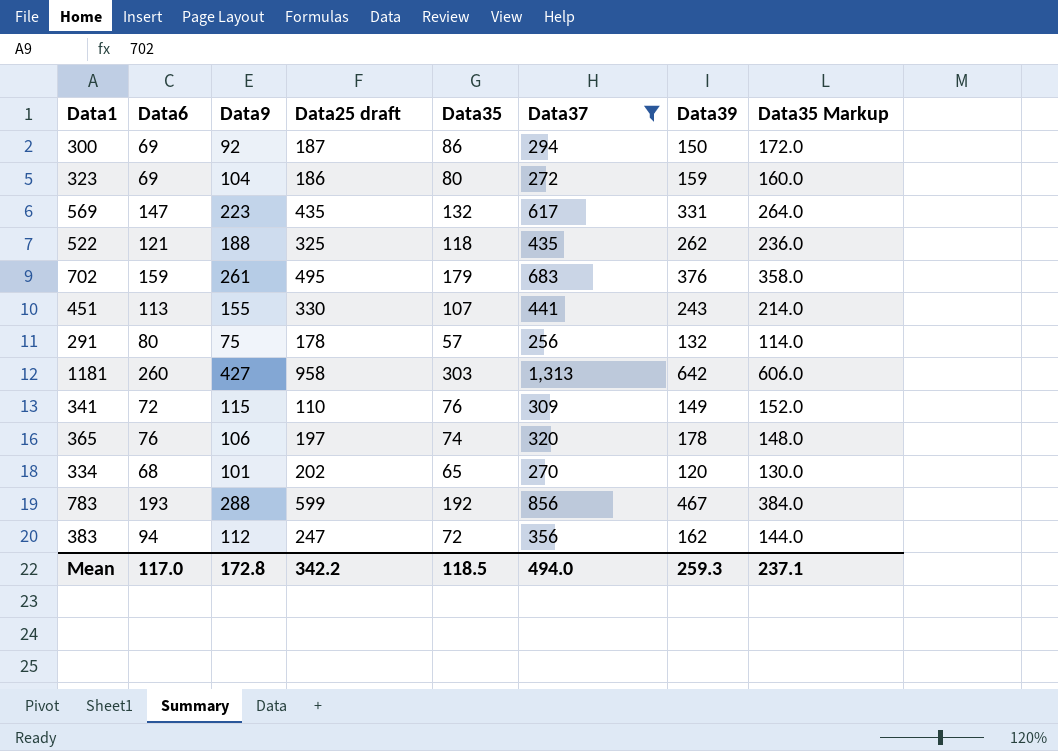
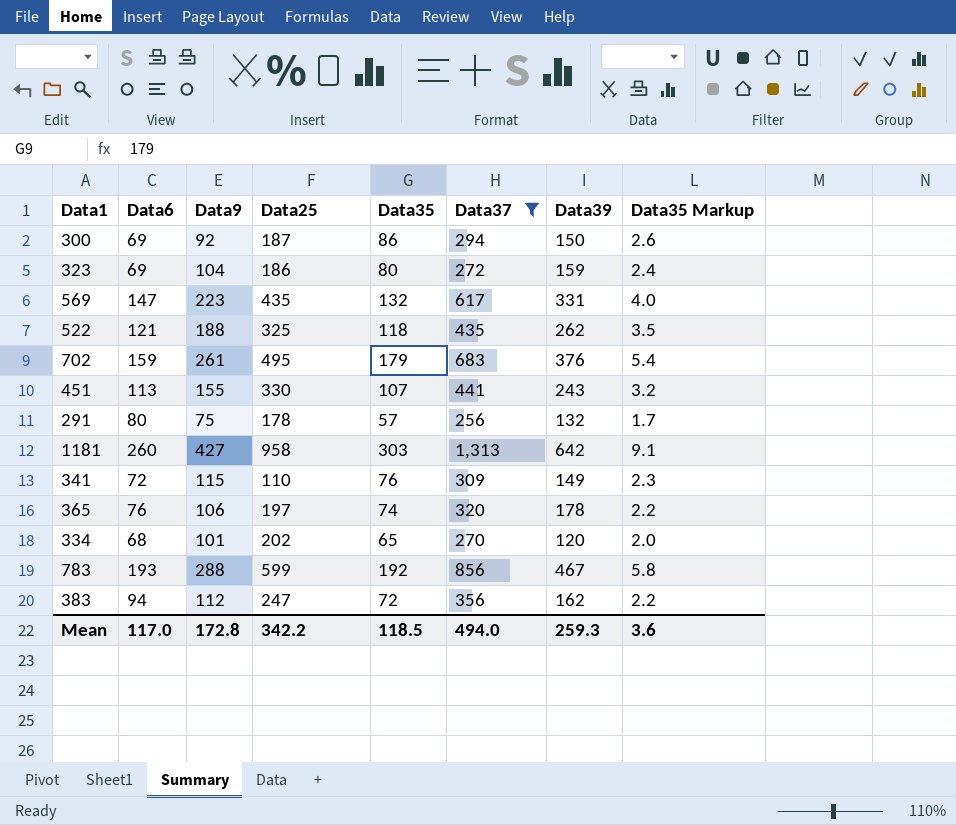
column name: Data25 draft -> Data25
column Data35 Markup | formula: [Data35] * 2 -> [Data35] * 0.03
Mean | Data35 Markup: 237.1 -> 3.6

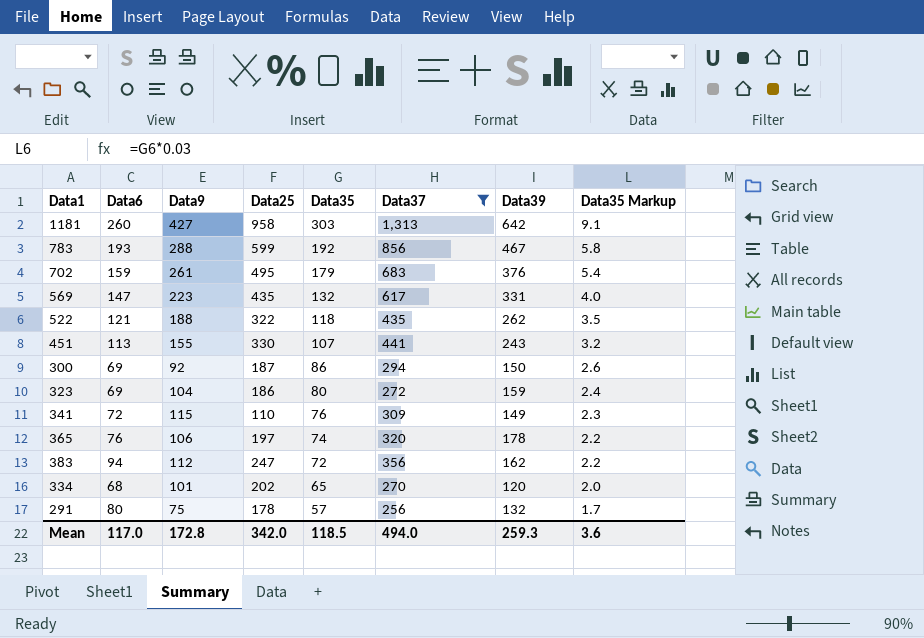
row order: none -> Data35 descending
522 | Data25: 325 -> 322
Mean | Data25: 342.2 -> 342.0

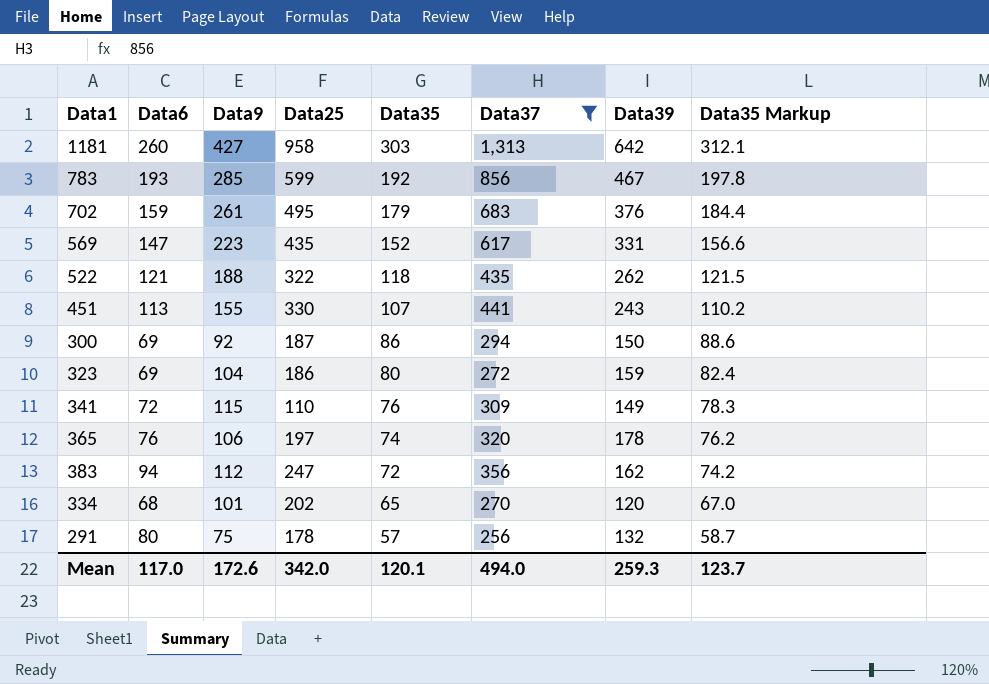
column Data35 Markup | formula: [Data35] * 0.03 -> [Data35] * 1.03
783 | Data9: 288 -> 285
569 | Data35: 132 -> 152
Mean | Data9: 172.8 -> 172.6
Mean | Data35: 118.5 -> 120.1
Mean | Data35 Markup: 3.6 -> 123.7

